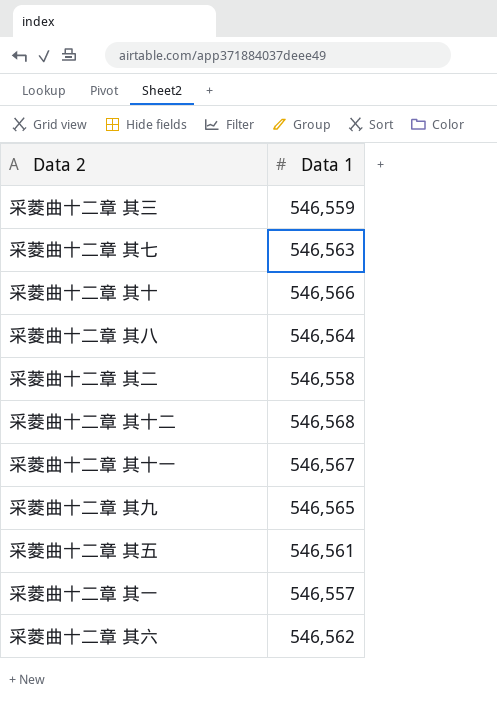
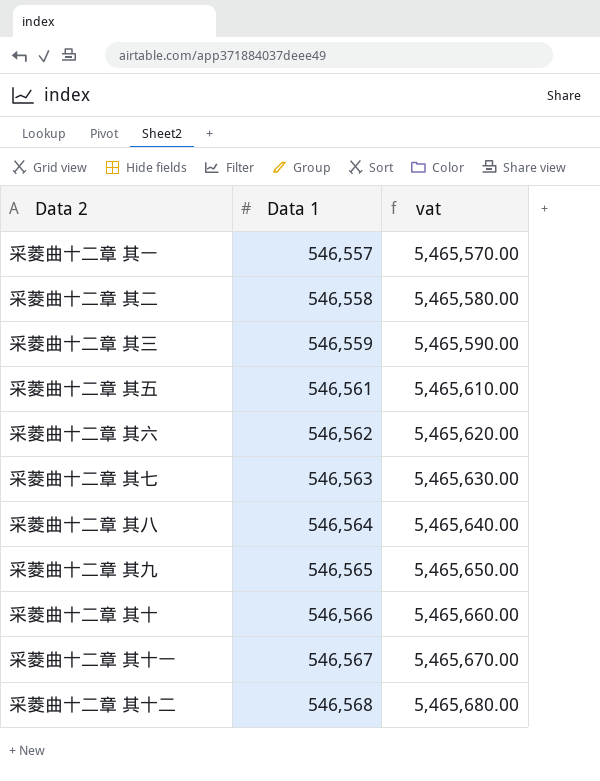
row order: none -> Data 1 ascending
column vat | formula: none -> [Data 1] * 10

